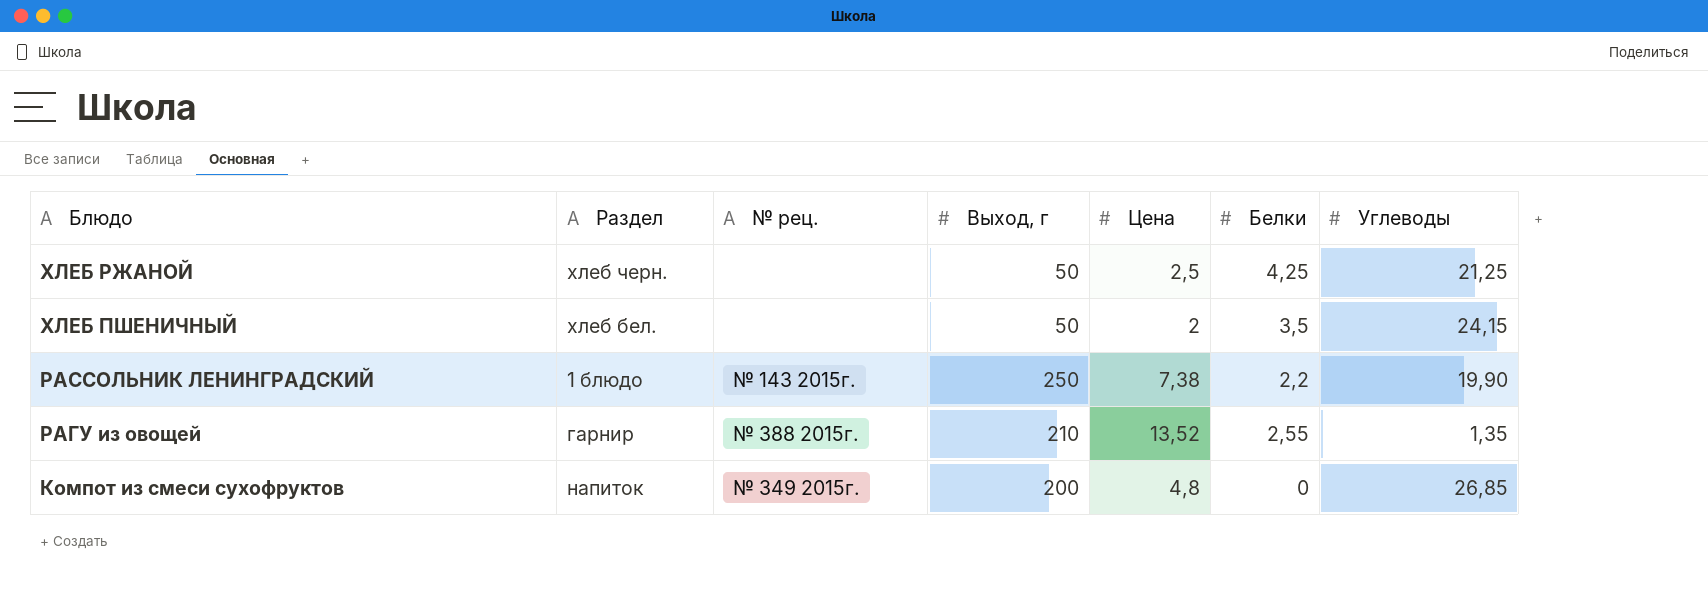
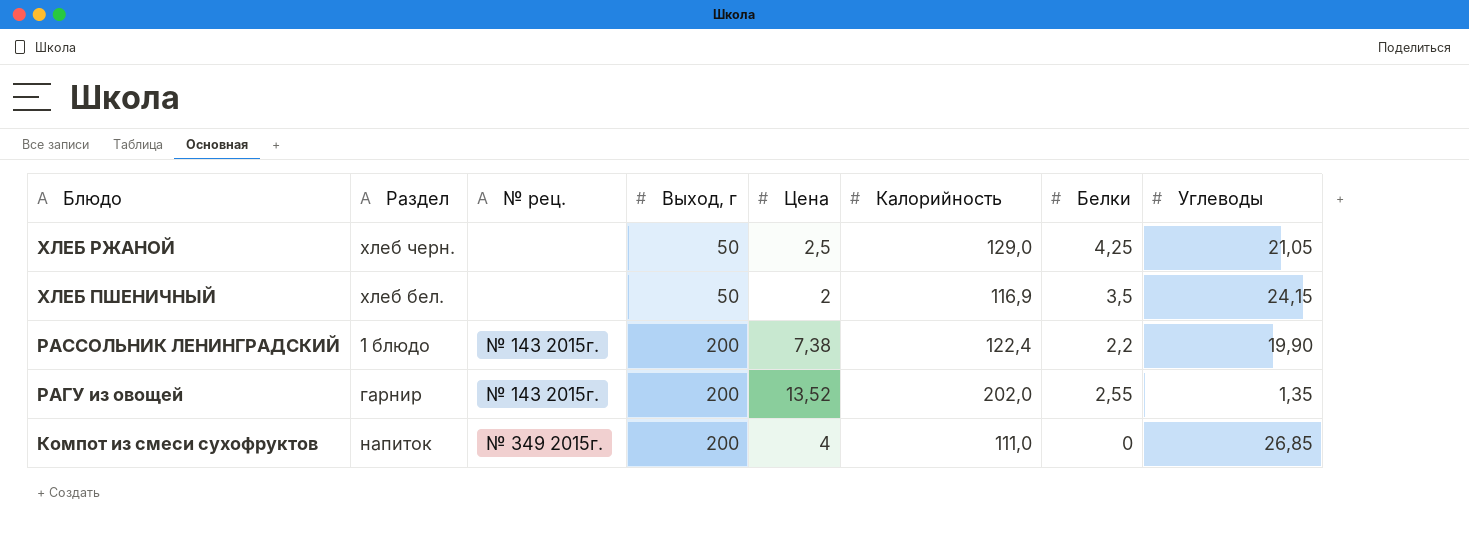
column Калорийность | position: none -> 6
ХЛЕБ РЖАНОЙ | Углеводы: 21,25 -> 21,05
РАССОЛЬНИК ЛЕНИНГРАДСКИЙ | Выход, г: 250 -> 200
РАГУ из овощей | № рец.: № 388 2015г. -> № 143 2015г.
РАГУ из овощей | Выход, г: 210 -> 200
Компот из смеси сухофруктов | Цена: 4,8 -> 4

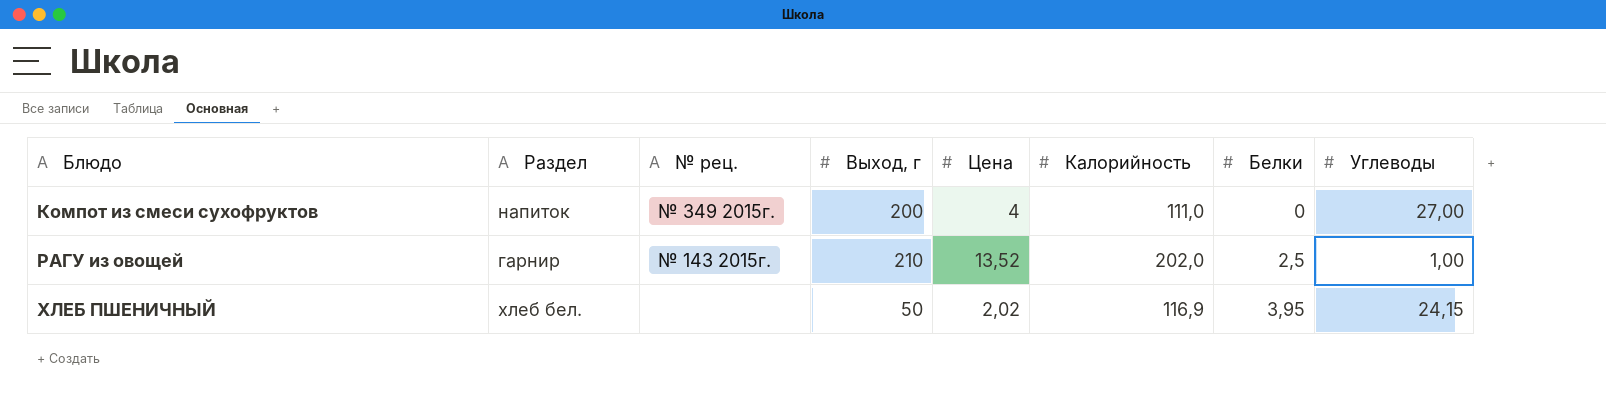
row order: Блюдо descending -> Блюдо ascending
row ХЛЕБ РЖАНОЙ: хлеб черн. | none | 50 | 2,5 | 129,0 | 4,25 | 21,05 -> none
row РАССОЛЬНИК ЛЕНИНГРАДСКИЙ: 1 блюдо | № 143 2015г. | 200 | 7,38 | 122,4 | 2,2 | 19,90 -> none
Компот из смеси сухофруктов | Углеводы: 26,85 -> 27,00
РАГУ из овощей | Выход, г: 200 -> 210
РАГУ из овощей | Белки: 2,55 -> 2,5
РАГУ из овощей | Углеводы: 1,35 -> 1,00
ХЛЕБ ПШЕНИЧНЫЙ | Цена: 2 -> 2,02
ХЛЕБ ПШЕНИЧНЫЙ | Белки: 3,5 -> 3,95

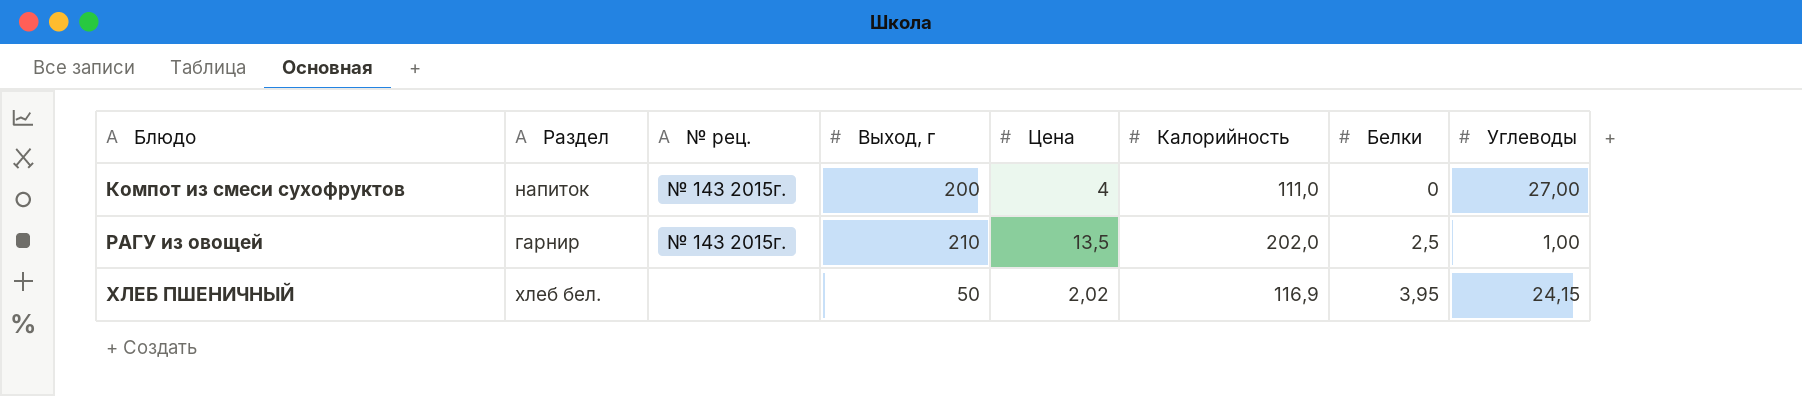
Компот из смеси сухофруктов | № рец.: № 349 2015г. -> № 143 2015г.
РАГУ из овощей | Цена: 13,52 -> 13,5

